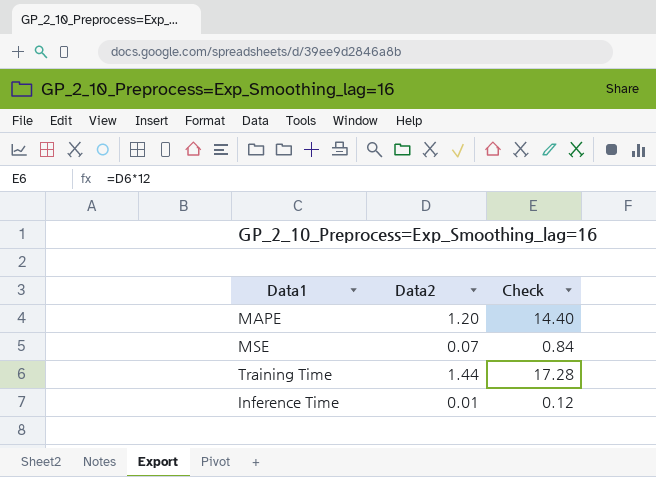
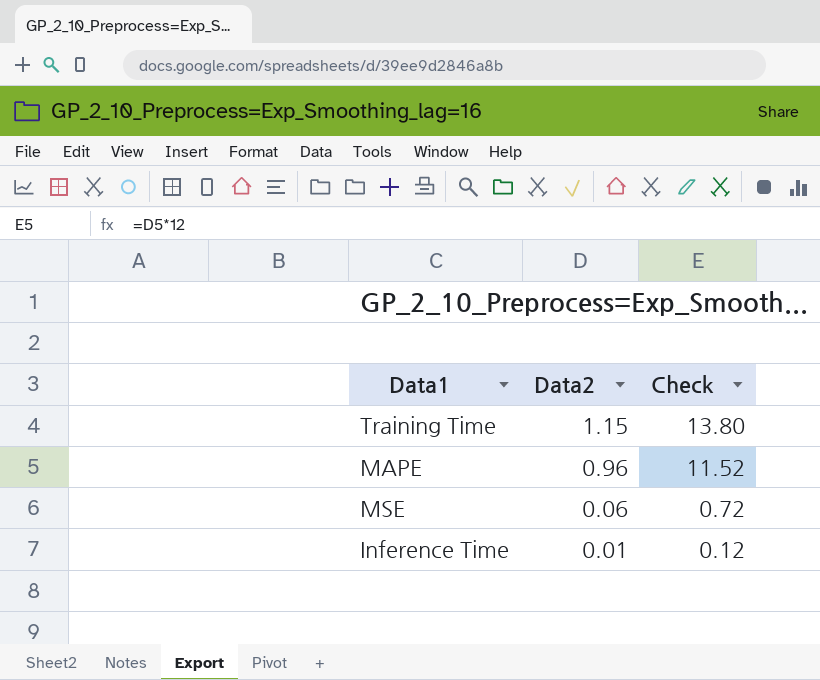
row order: none -> Data2 descending
Training Time | Data2: 1.44 -> 1.15
Training Time | Check: 17.28 -> 13.80
MAPE | Data2: 1.20 -> 0.96
MAPE | Check: 14.40 -> 11.52
MSE | Data2: 0.07 -> 0.06
MSE | Check: 0.84 -> 0.72

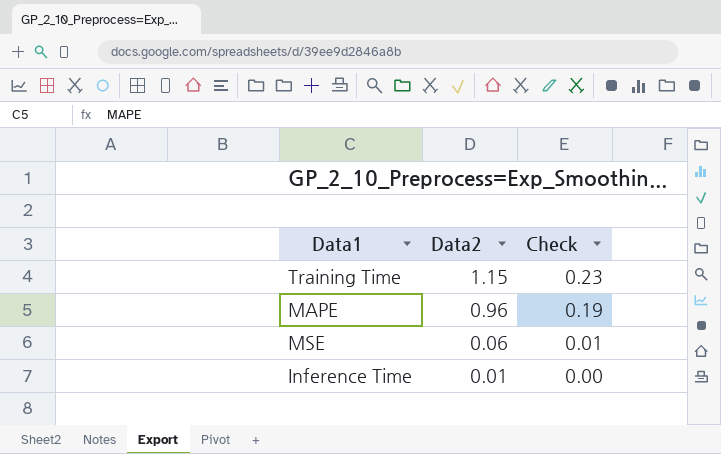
column Check | formula: [Data2] * 12 -> [Data2] * 0.2

